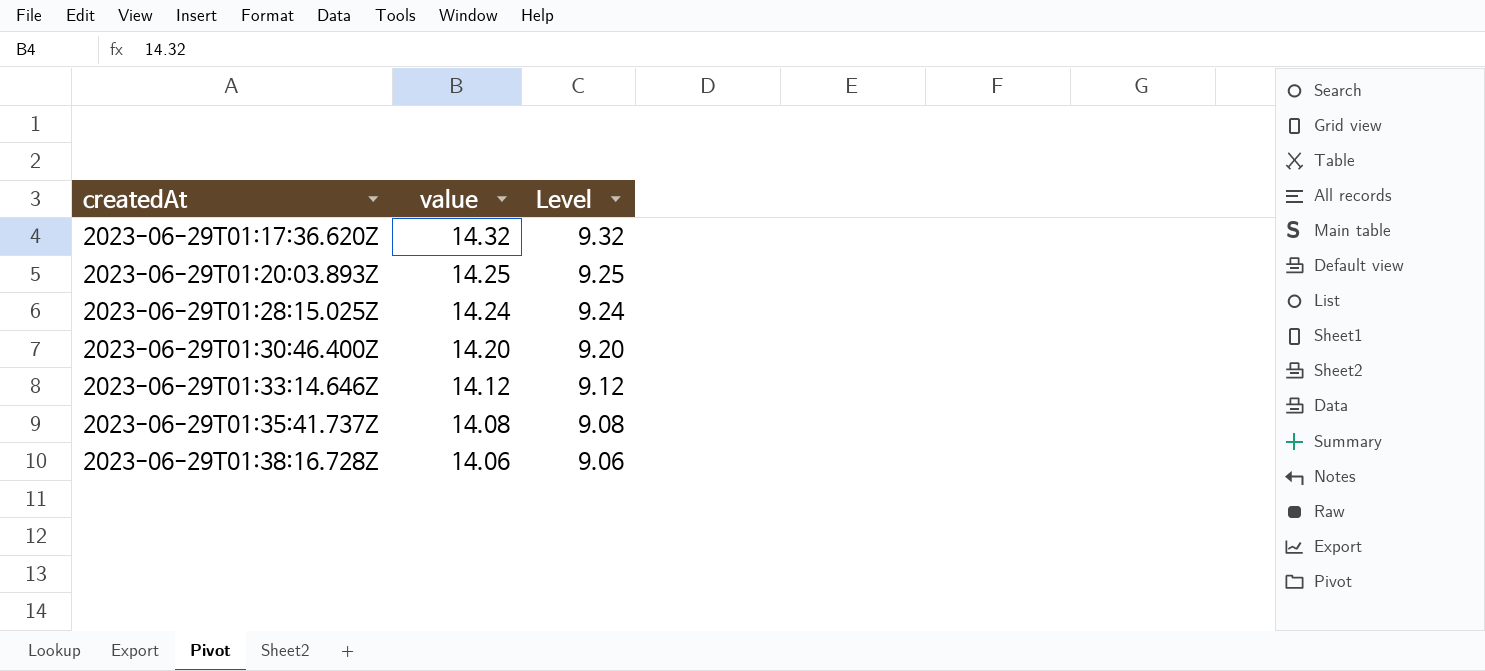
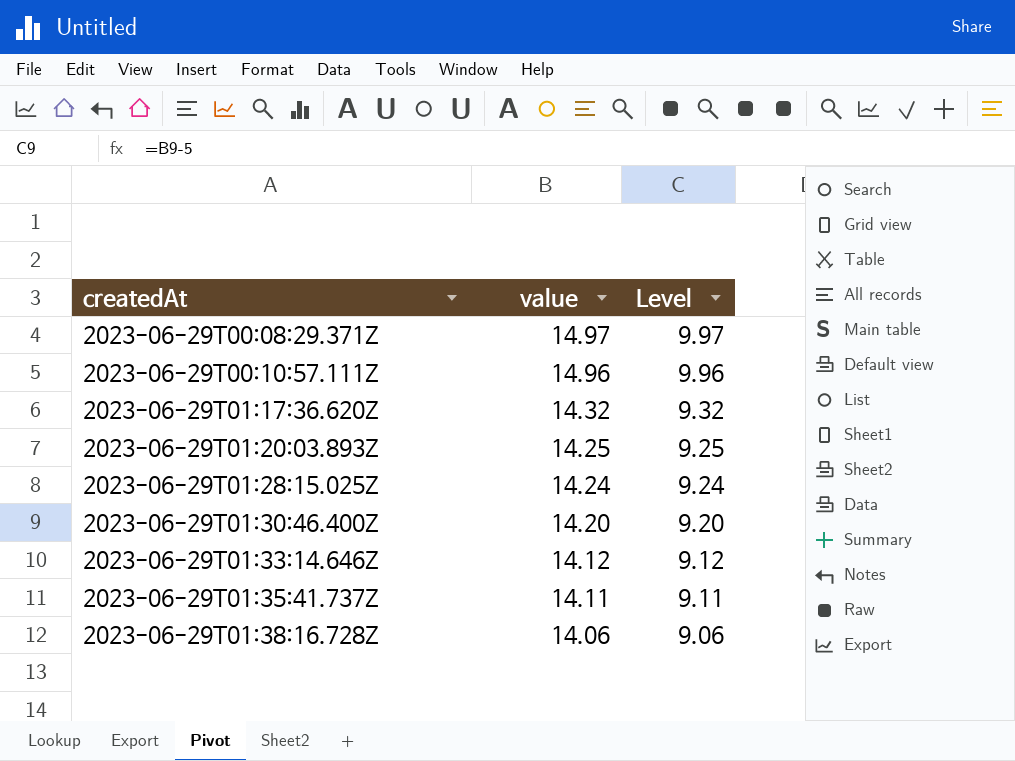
row 2023-06-29T00:08:29.371Z: none -> 14.97 | 9.97
row 2023-06-29T00:10:57.111Z: none -> 14.96 | 9.96
2023-06-29T01:35:41.737Z | value: 14.08 -> 14.11
2023-06-29T01:35:41.737Z | Level: 9.08 -> 9.11

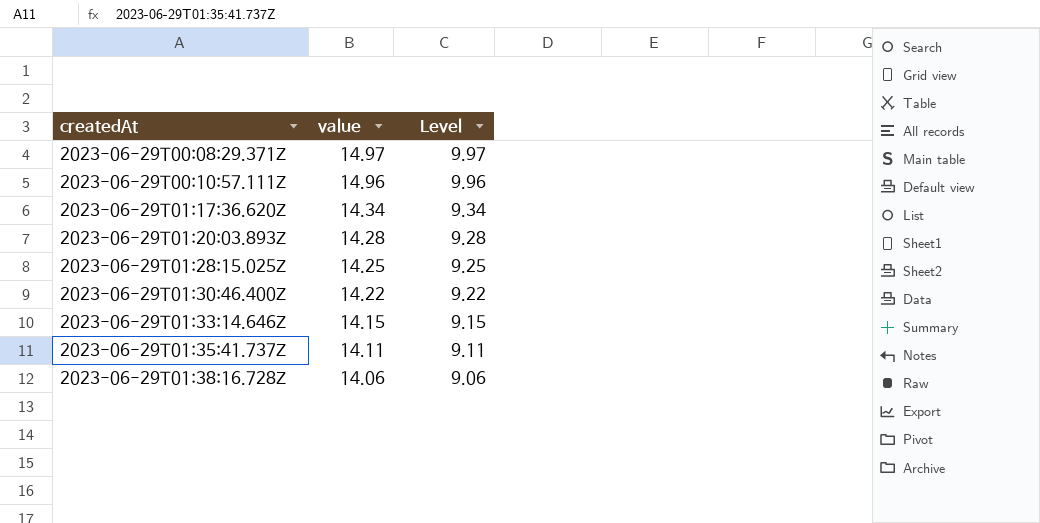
2023-06-29T01:17:36.620Z | value: 14.32 -> 14.34
2023-06-29T01:17:36.620Z | Level: 9.32 -> 9.34
2023-06-29T01:20:03.893Z | value: 14.25 -> 14.28
2023-06-29T01:20:03.893Z | Level: 9.25 -> 9.28
2023-06-29T01:28:15.025Z | value: 14.24 -> 14.25
2023-06-29T01:28:15.025Z | Level: 9.24 -> 9.25
2023-06-29T01:30:46.400Z | value: 14.20 -> 14.22
2023-06-29T01:30:46.400Z | Level: 9.20 -> 9.22
2023-06-29T01:33:14.646Z | value: 14.12 -> 14.15
2023-06-29T01:33:14.646Z | Level: 9.12 -> 9.15

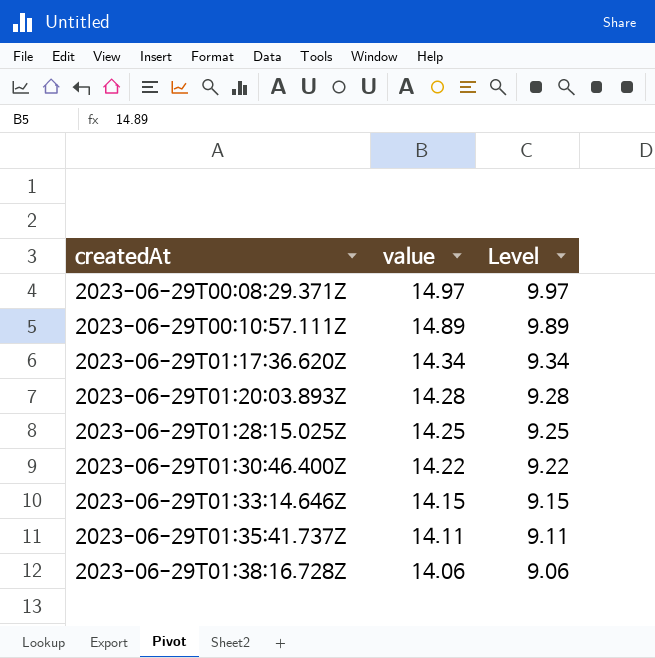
2023-06-29T00:10:57.111Z | value: 14.96 -> 14.89
2023-06-29T00:10:57.111Z | Level: 9.96 -> 9.89

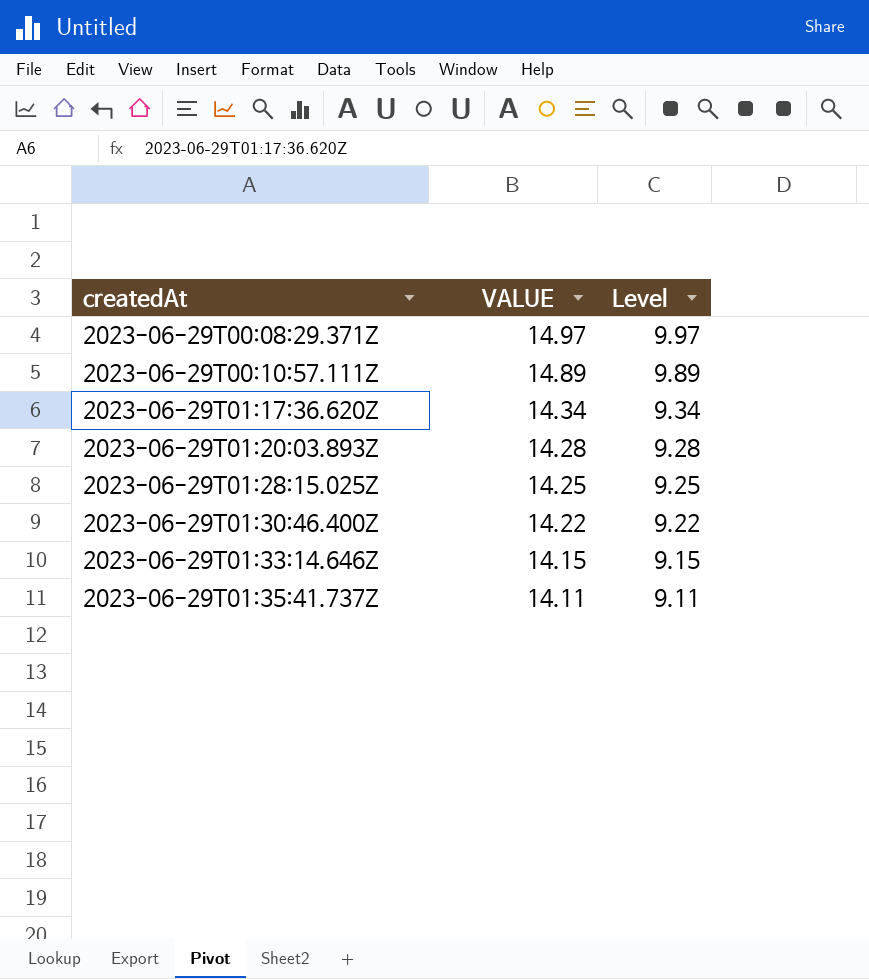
column name: value -> VALUE
row 2023-06-29T01:38:16.728Z: 14.06 | 9.06 -> none

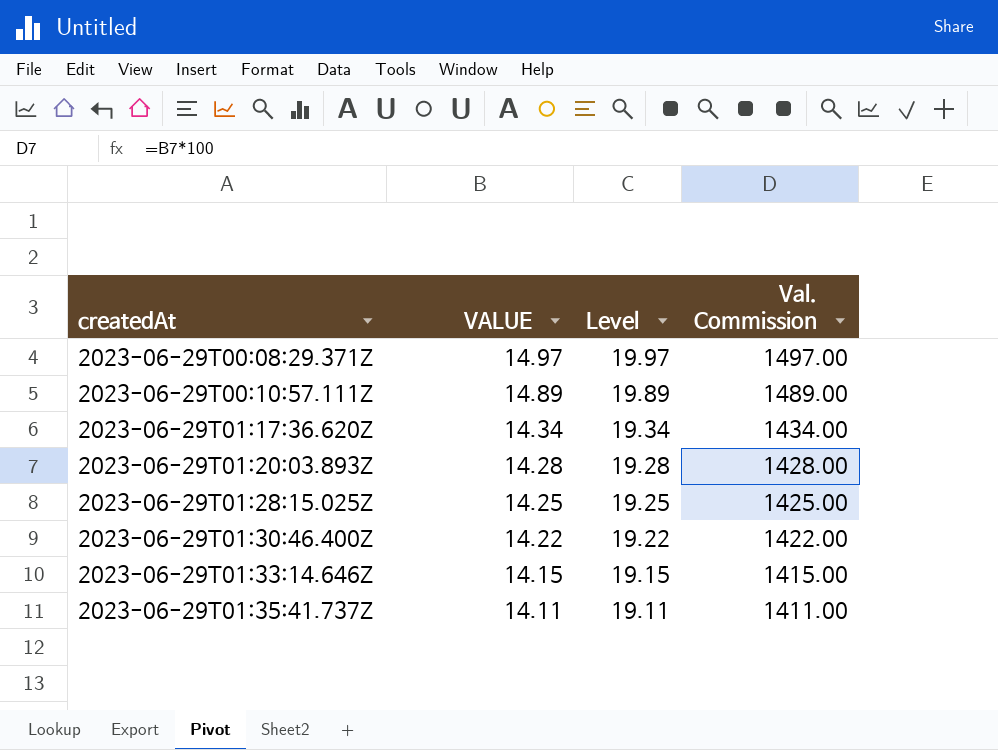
column Level | formula: [VALUE] - 5 -> [VALUE] + 5
column Val. Commission | formula: none -> [VALUE] * 100

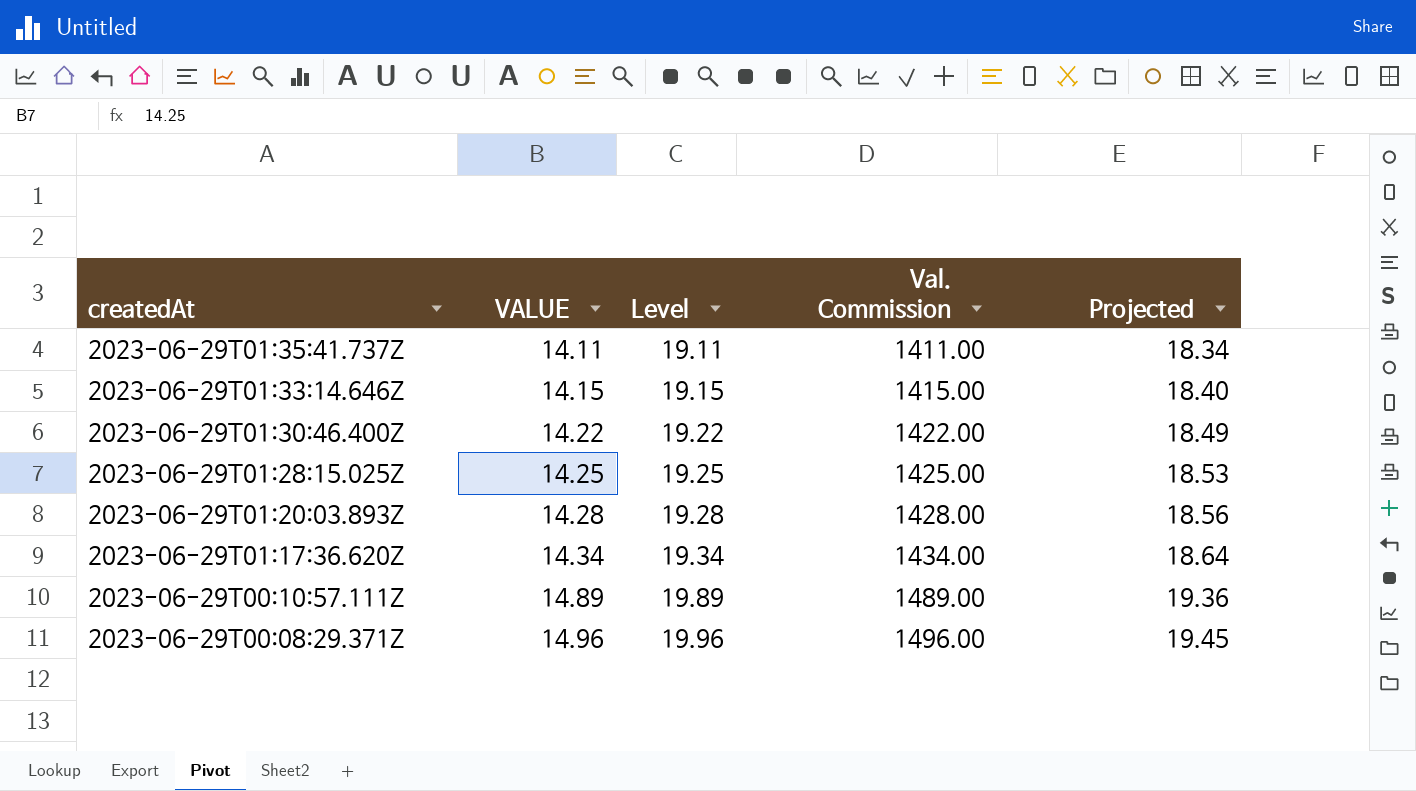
row order: createdAt ascending -> createdAt descending
column Projected | formula: none -> [VALUE] * 1.3
2023-06-29T00:08:29.371Z | VALUE: 14.97 -> 14.96
2023-06-29T00:08:29.371Z | Level: 19.97 -> 19.96
2023-06-29T00:08:29.371Z | Val. Commission: 1497.00 -> 1496.00

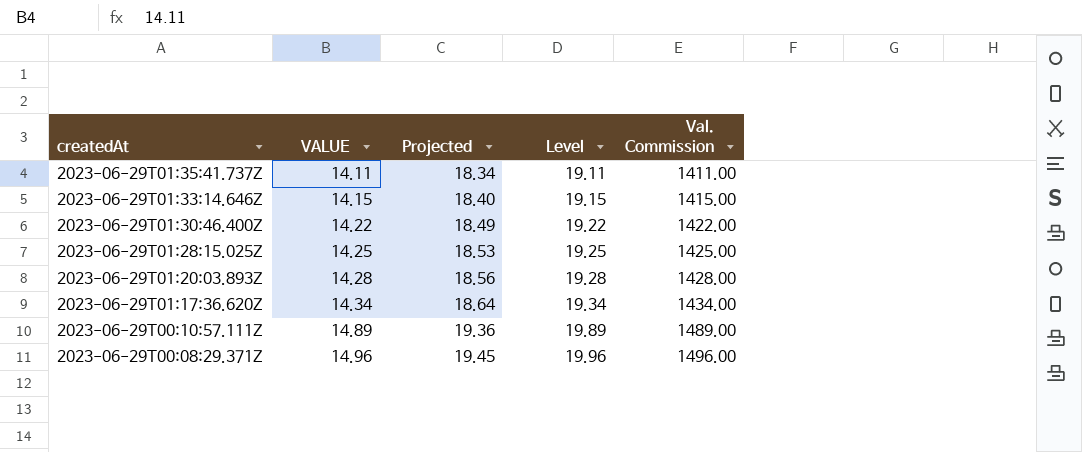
column Projected | position: 5 -> 3

